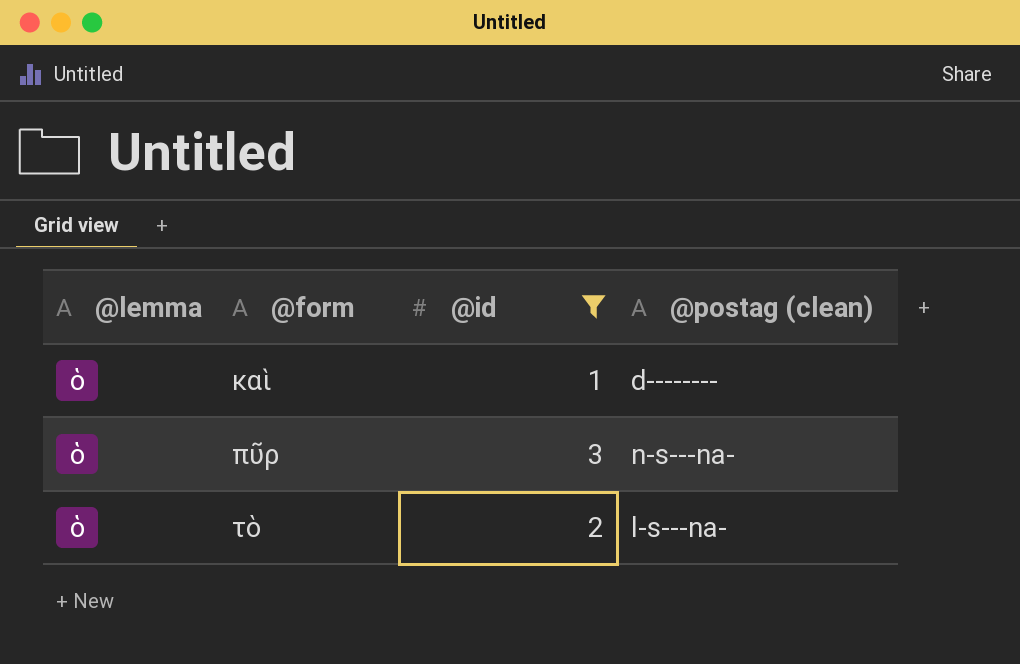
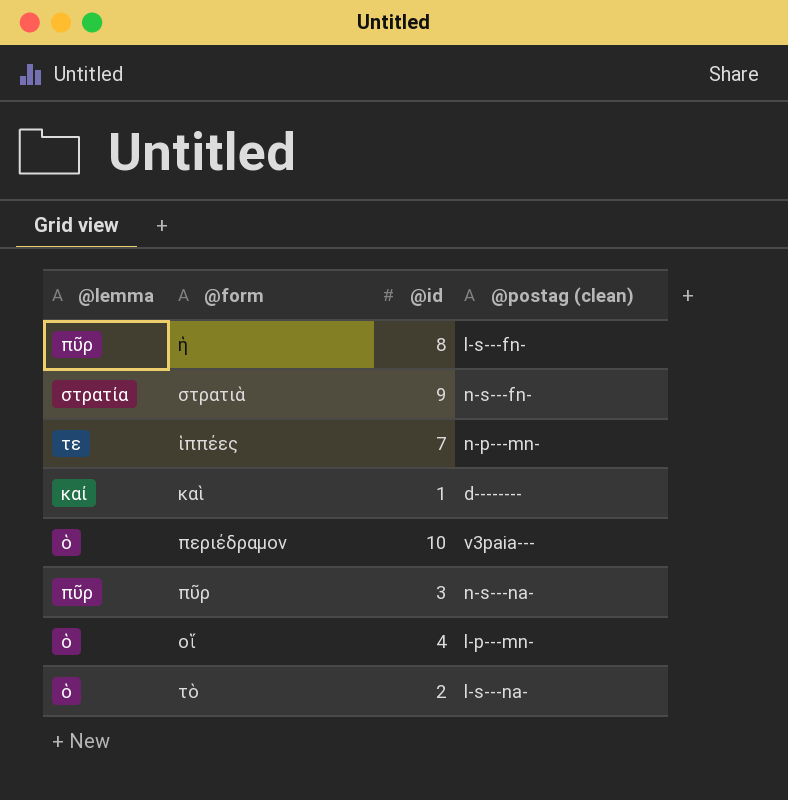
filter: @id <= 3 -> none
καὶ | @lemma: ὁ -> καί
πῦρ | @lemma: ὁ -> πῦρ

